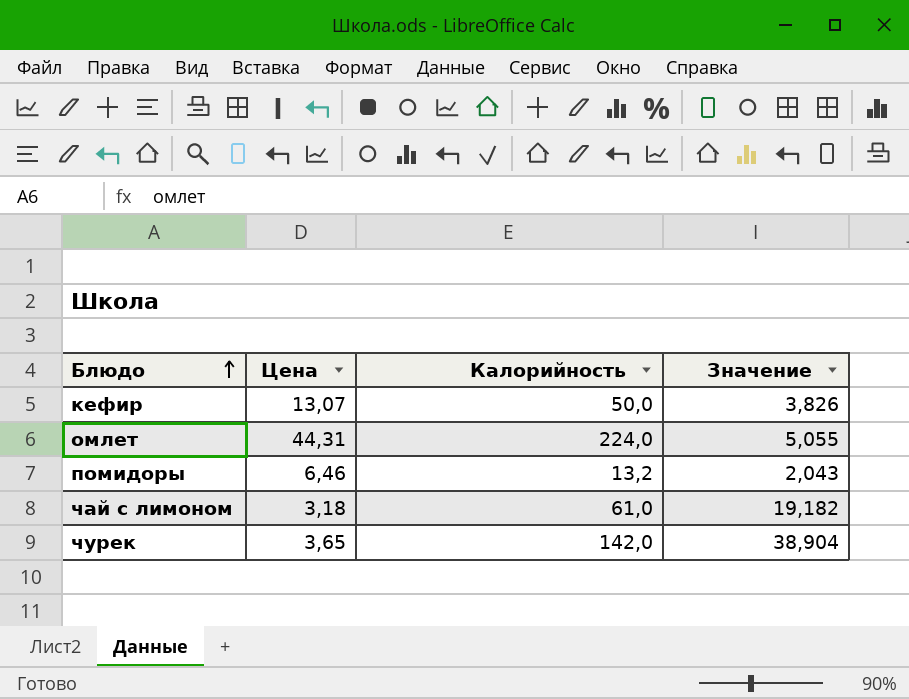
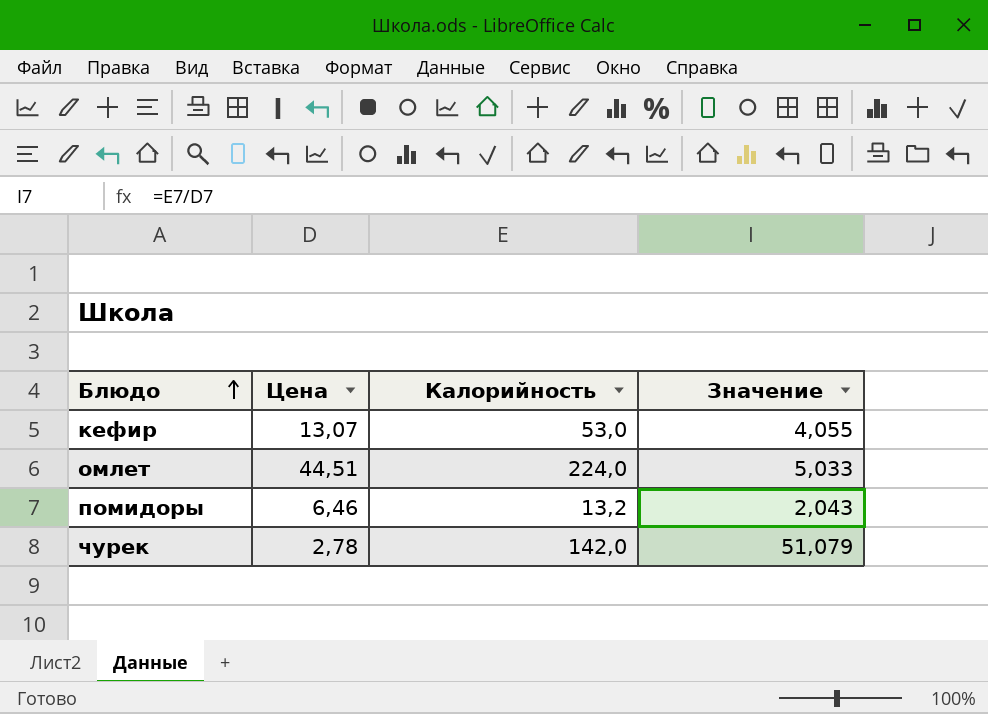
row чай с лимоном: 3,18 | 61,0 | 19,182 -> none
кефир | Калорийность: 50,0 -> 53,0
кефир | Значение: 3,826 -> 4,055
омлет | Цена: 44,31 -> 44,51
омлет | Значение: 5,055 -> 5,033
чурек | Цена: 3,65 -> 2,78
чурек | Значение: 38,904 -> 51,079

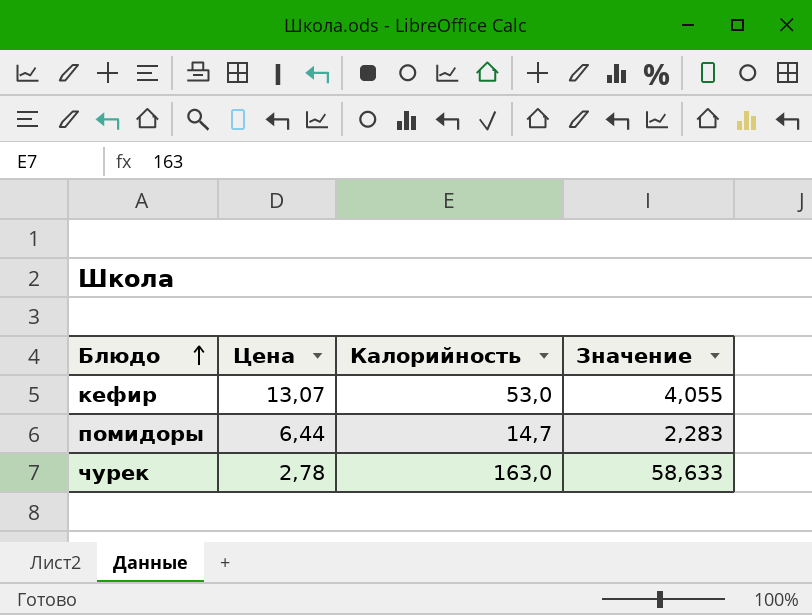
row омлет: 44,51 | 224,0 | 5,033 -> none
помидоры | Цена: 6,46 -> 6,44
помидоры | Калорийность: 13,2 -> 14,7
помидоры | Значение: 2,043 -> 2,283
чурек | Калорийность: 142,0 -> 163,0
чурек | Значение: 51,079 -> 58,633

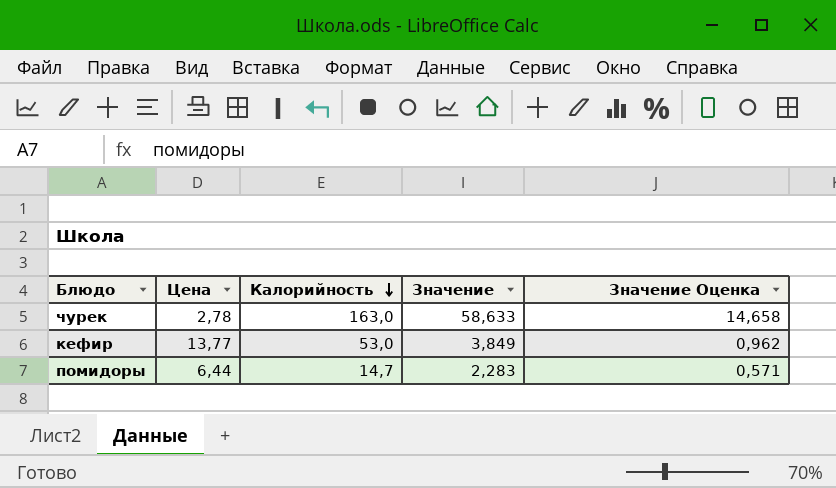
row order: Блюдо ascending -> Калорийность descending
column Значение Оценка | formula: none -> [Значение] * 0,25
кефир | Цена: 13,07 -> 13,77
кефир | Значение: 4,055 -> 3,849

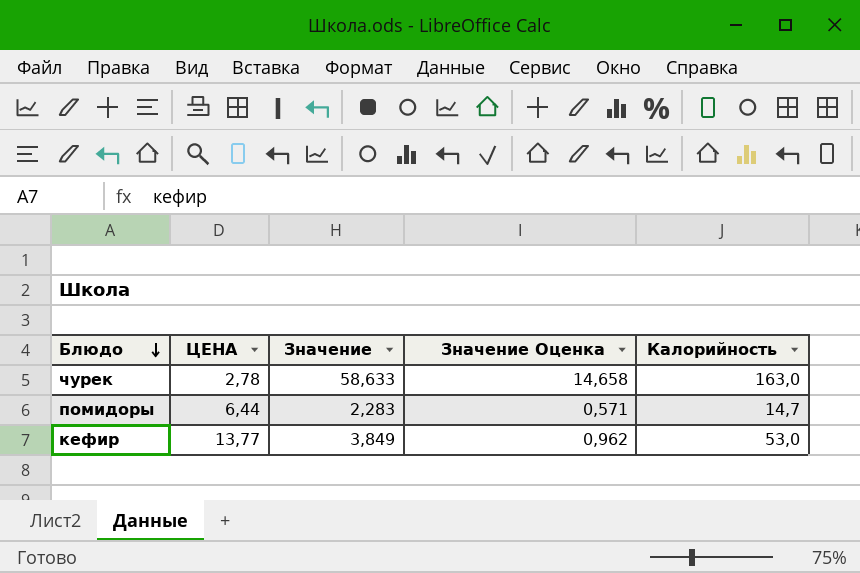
row order: Калорийность descending -> Блюдо descending
column name: Цена -> ЦЕНА
column Калорийность | position: 3 -> 5

